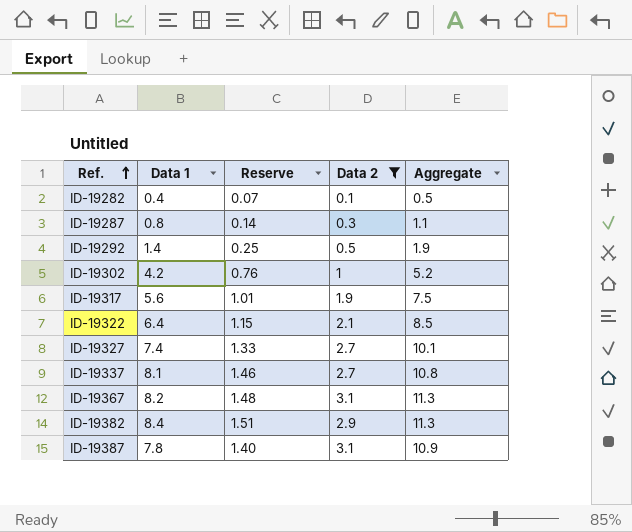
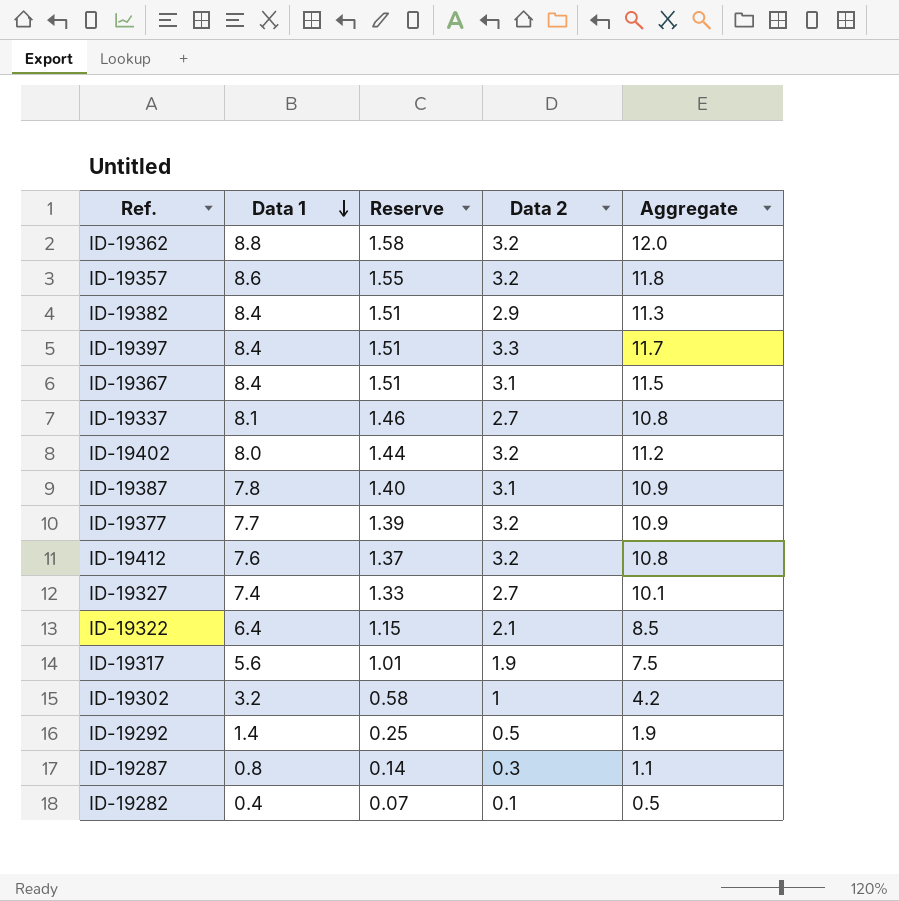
filter: Data 2 <= 3.1 -> none
row order: Ref. ascending -> Data 1 descending
ID-19367 | Data 1: 8.2 -> 8.4
ID-19367 | Reserve: 1.48 -> 1.51
ID-19367 | Aggregate: 11.3 -> 11.5
ID-19302 | Data 1: 4.2 -> 3.2
ID-19302 | Reserve: 0.76 -> 0.58
ID-19302 | Aggregate: 5.2 -> 4.2

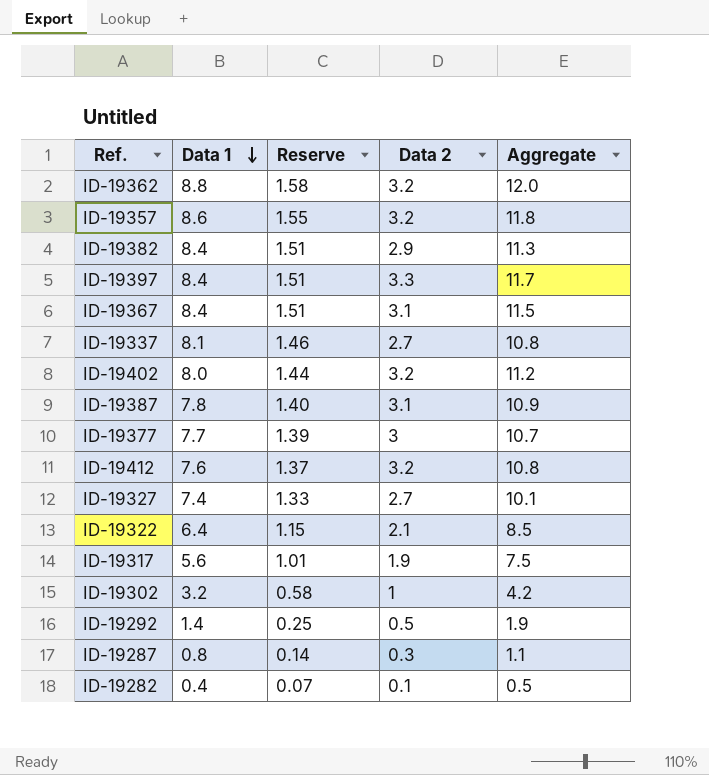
ID-19377 | Data 2: 3.2 -> 3
ID-19377 | Aggregate: 10.9 -> 10.7

